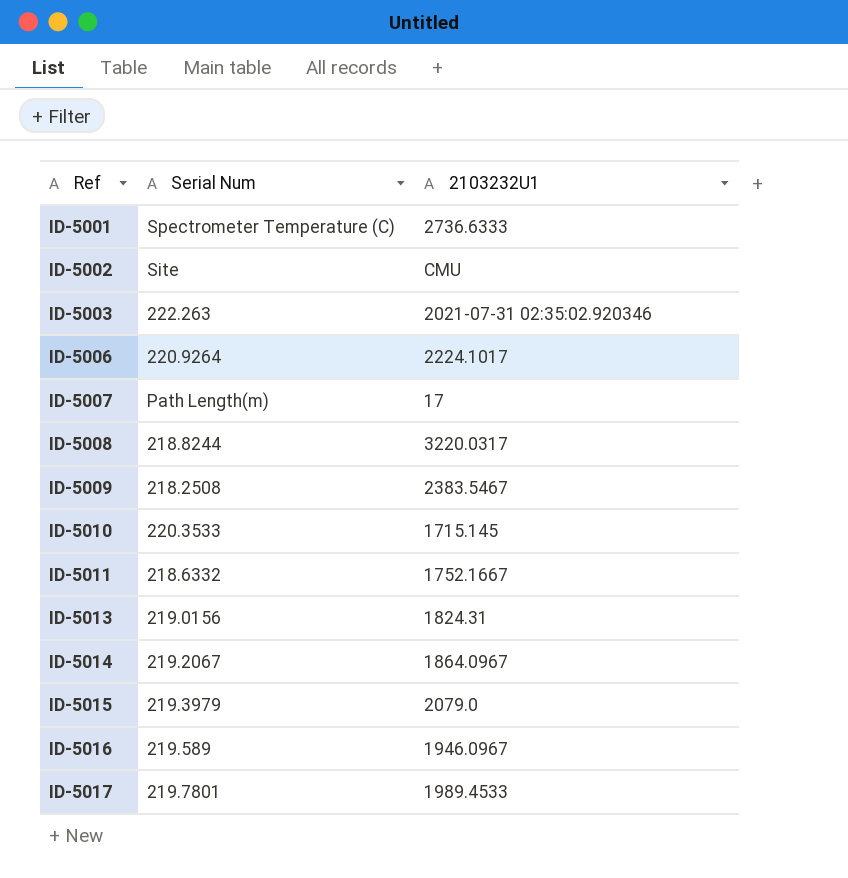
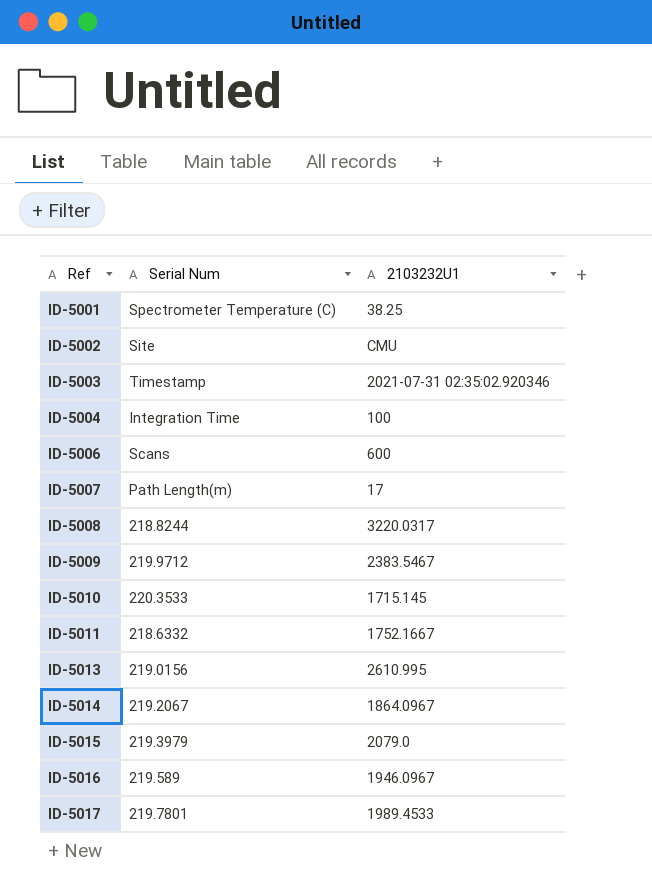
ID-5001 | 2103232U1: 2736.6333 -> 38.25
ID-5003 | Serial Num: 222.263 -> Timestamp
row ID-5004: none -> Integration Time | 100
ID-5006 | Serial Num: 220.9264 -> Scans
ID-5006 | 2103232U1: 2224.1017 -> 600
ID-5009 | Serial Num: 218.2508 -> 219.9712
ID-5013 | 2103232U1: 1824.31 -> 2610.995

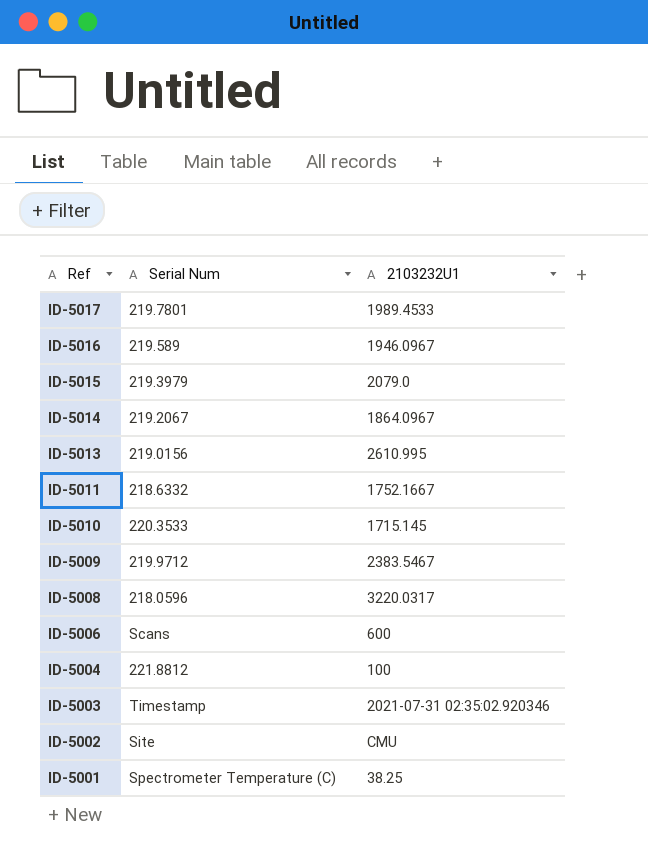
row order: Ref ascending -> Ref descending
row ID-5007: Path Length(m) | 17 -> none
ID-5008 | Serial Num: 218.8244 -> 218.0596
ID-5004 | Serial Num: Integration Time -> 221.8812

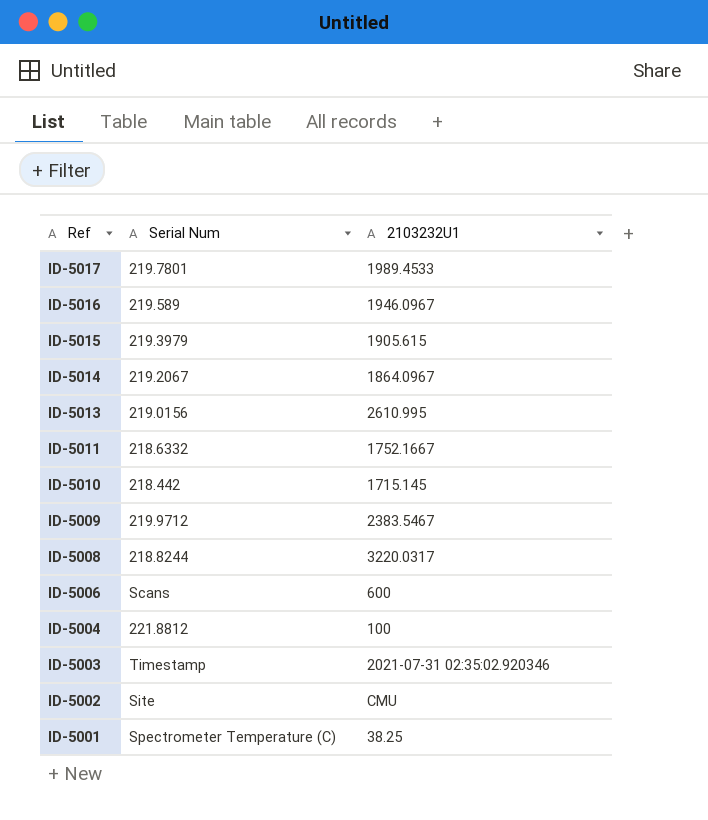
ID-5015 | 2103232U1: 2079.0 -> 1905.615
ID-5010 | Serial Num: 220.3533 -> 218.442
ID-5008 | Serial Num: 218.0596 -> 218.8244

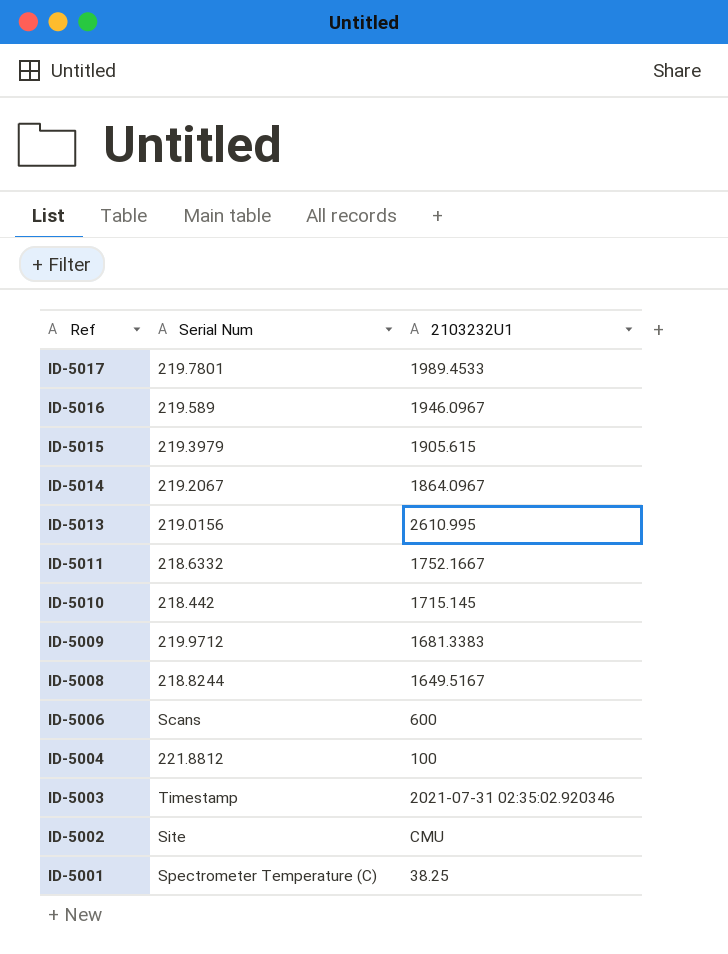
ID-5009 | 2103232U1: 2383.5467 -> 1681.3383
ID-5008 | 2103232U1: 3220.0317 -> 1649.5167

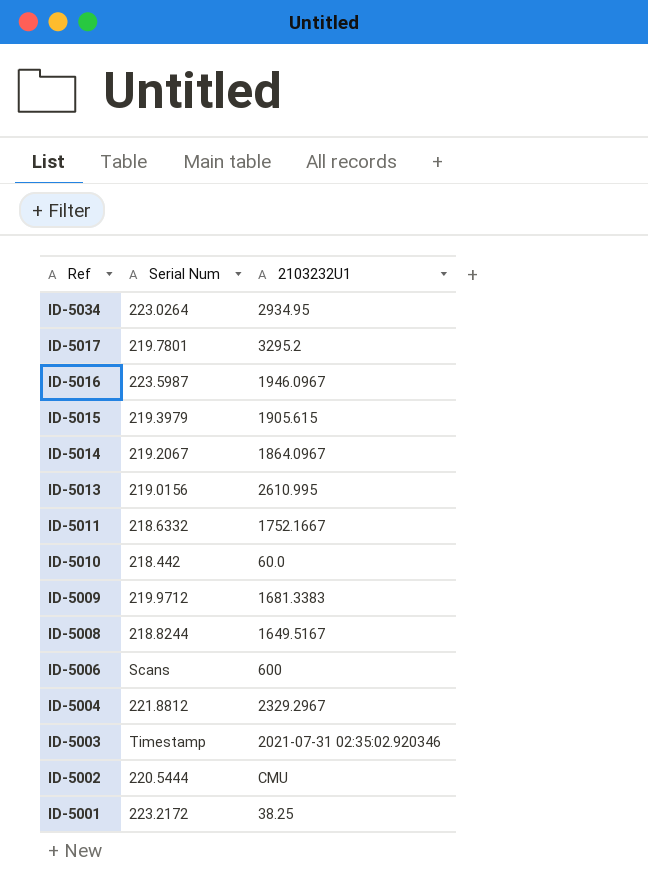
row ID-5034: none -> 223.0264 | 2934.95
ID-5017 | 2103232U1: 1989.4533 -> 3295.2
ID-5016 | Serial Num: 219.589 -> 223.5987
ID-5010 | 2103232U1: 1715.145 -> 60.0
ID-5004 | 2103232U1: 100 -> 2329.2967
ID-5002 | Serial Num: Site -> 220.5444
ID-5001 | Serial Num: Spectrometer Temperature (C) -> 223.2172

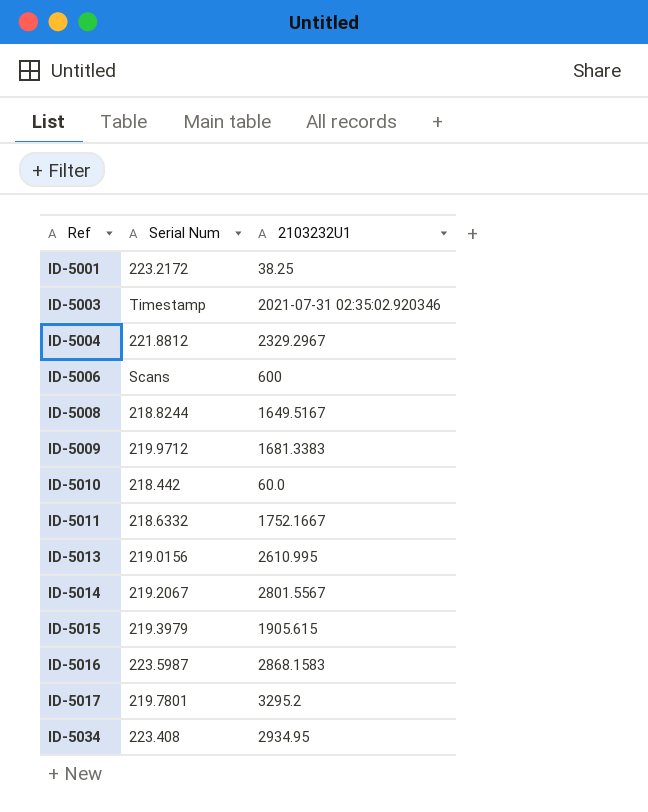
row order: Ref descending -> Ref ascending
row ID-5002: 220.5444 | CMU -> none
ID-5014 | 2103232U1: 1864.0967 -> 2801.5567
ID-5016 | 2103232U1: 1946.0967 -> 2868.1583
ID-5034 | Serial Num: 223.0264 -> 223.408

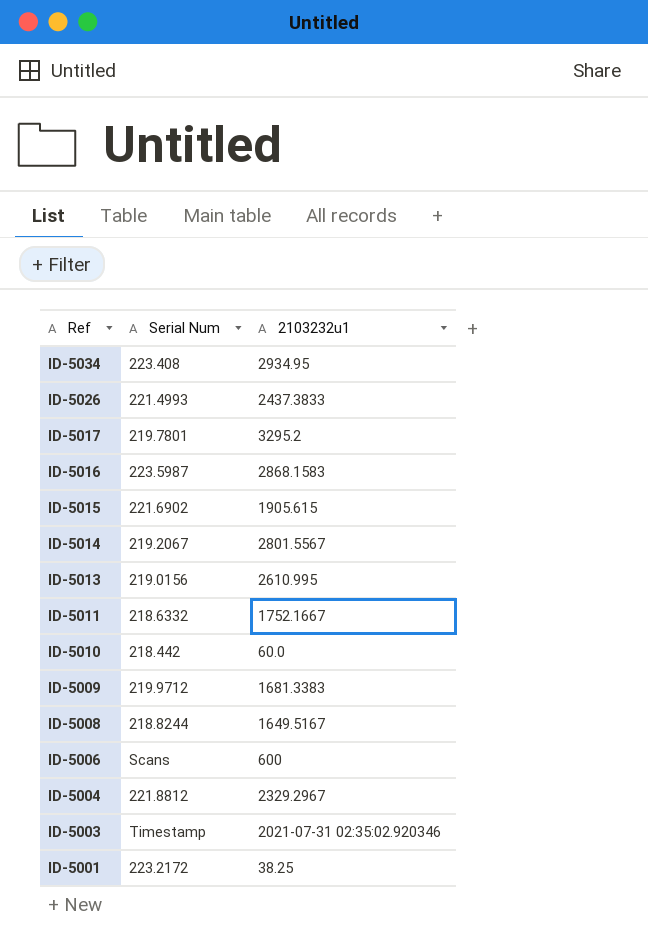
row order: Ref ascending -> Ref descending
column name: 2103232U1 -> 2103232u1
row ID-5026: none -> 221.4993 | 2437.3833
ID-5015 | Serial Num: 219.3979 -> 221.6902

